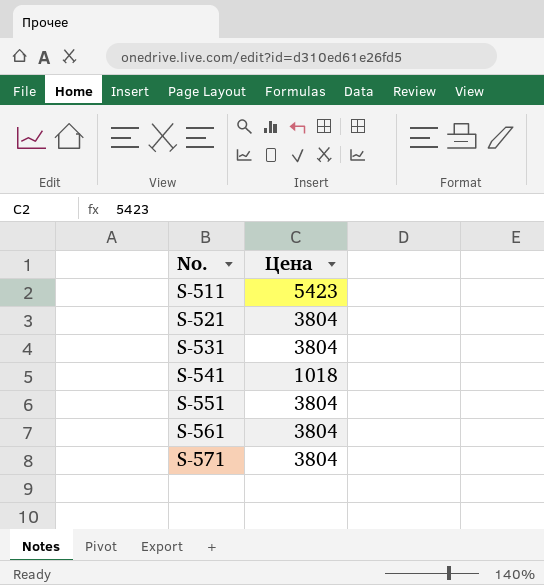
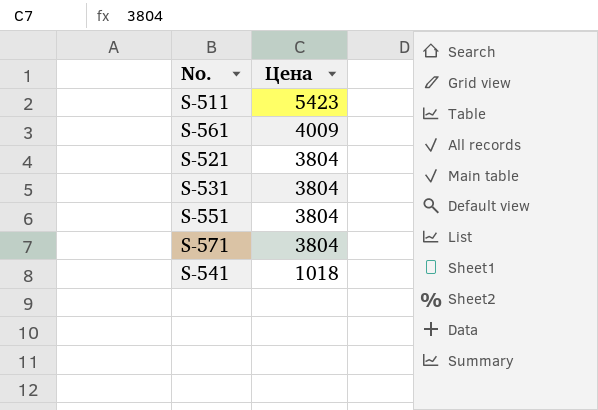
row order: No. ascending -> Цена descending
S-561 | Цена: 3804 -> 4009

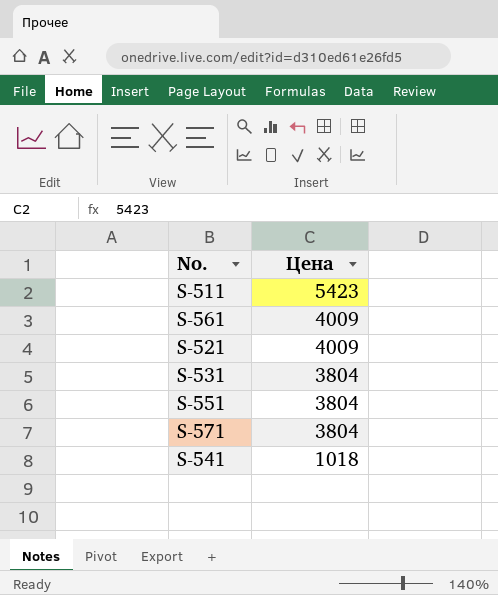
S-521 | Цена: 3804 -> 4009

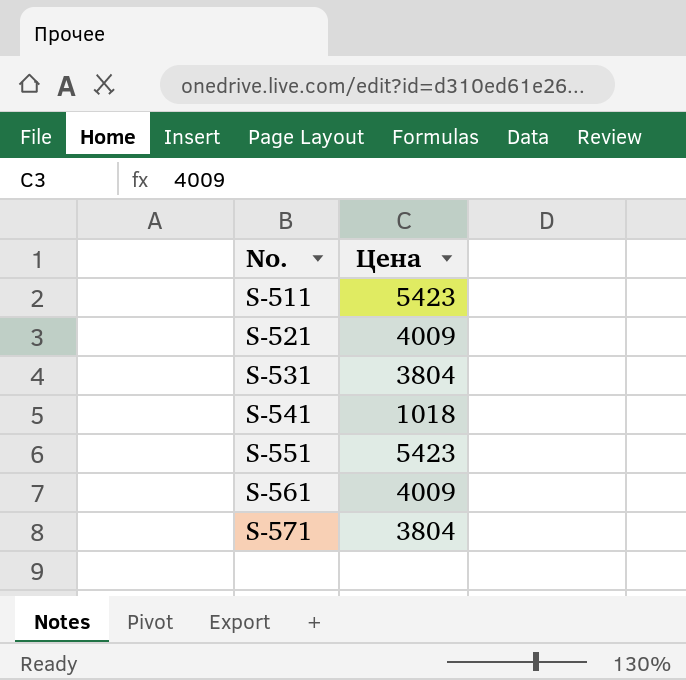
row order: Цена descending -> No. ascending
S-551 | Цена: 3804 -> 5423

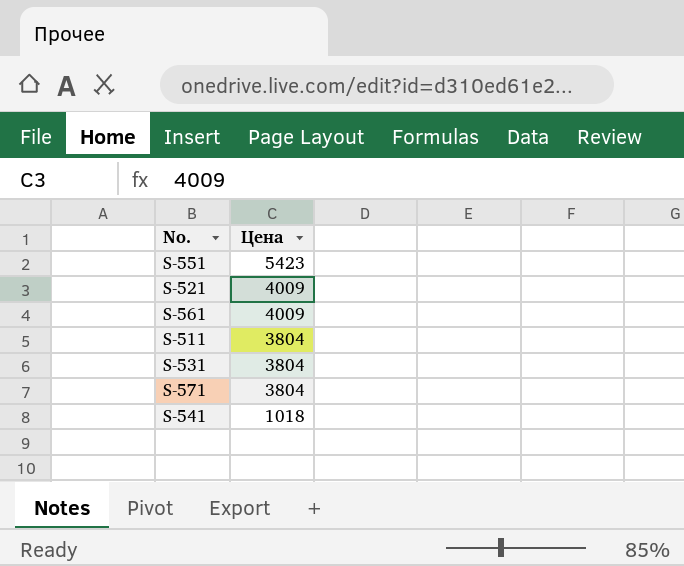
row order: No. ascending -> Цена descending
S-511 | Цена: 5423 -> 3804

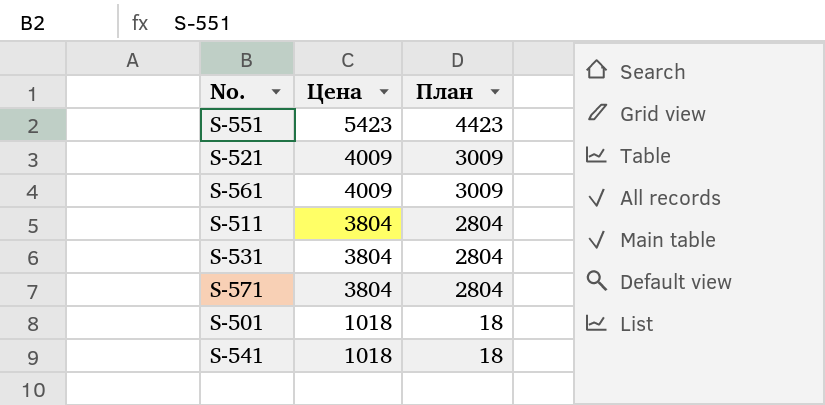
column План | formula: none -> [Цена] - 1000
row S-501: none -> 1018 | 18

